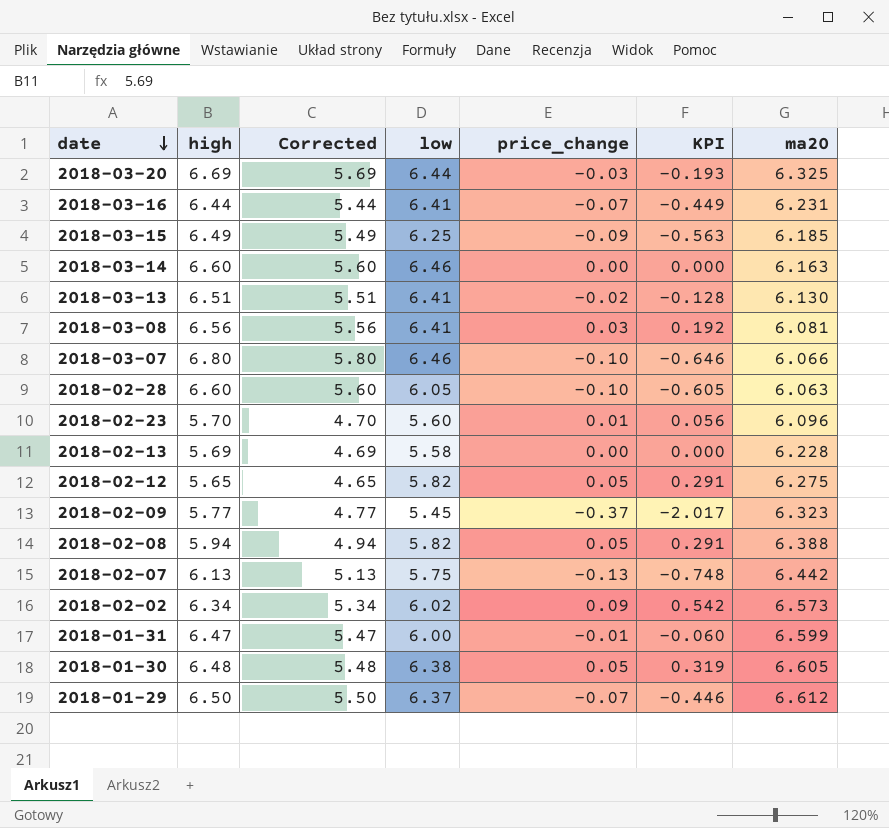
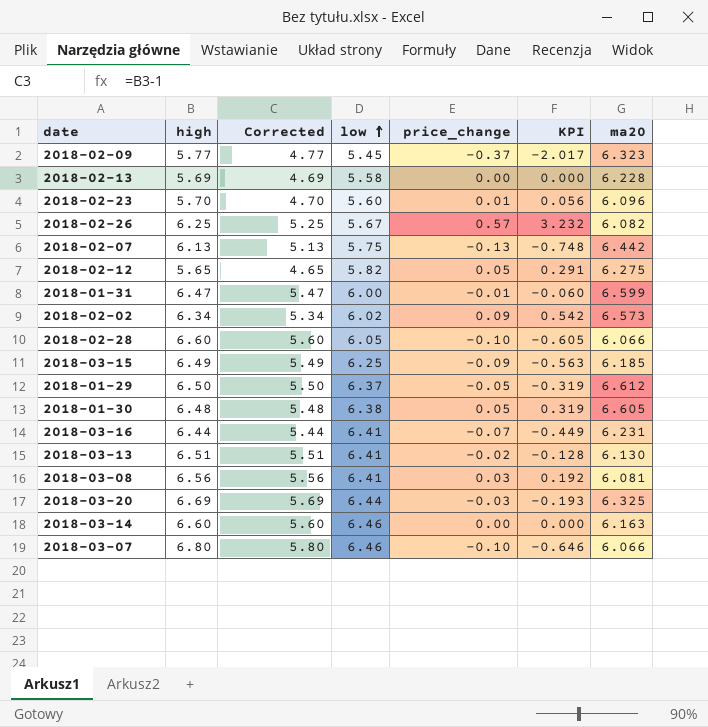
row order: date descending -> low ascending
row 2018-02-08: 5.94 | 4.94 | 5.82 | 0.05 | 0.291 | 6.388 -> none
row 2018-02-26: none -> 6.25 | 5.25 | 5.67 | 0.57 | 3.232 | 6.082
2018-02-28 | ma20: 6.063 -> 6.066
2018-01-29 | price_change: -0.07 -> -0.05
2018-01-29 | KPI: -0.446 -> -0.319

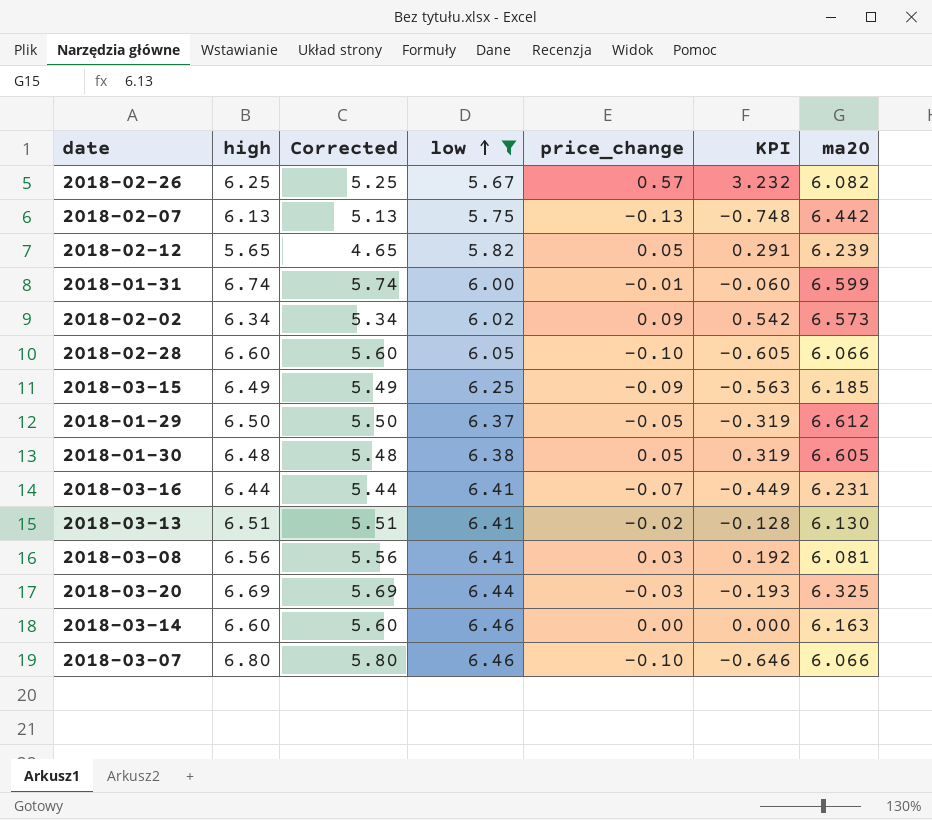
filter: none -> low >= 5.67
2018-02-12 | ma20: 6.275 -> 6.239
2018-01-31 | high: 6.47 -> 6.74
2018-01-31 | Corrected: 5.47 -> 5.74

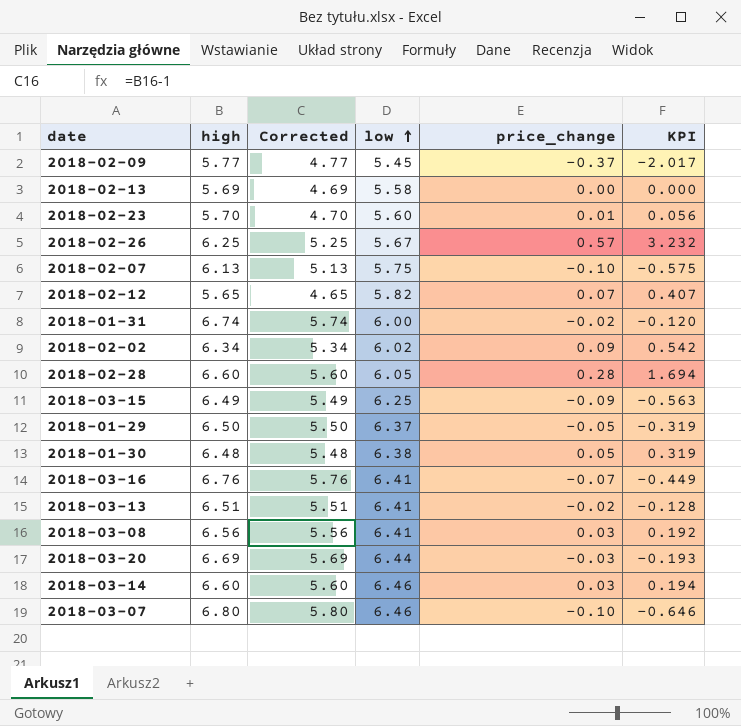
filter: low >= 5.67 -> none
column ma20 | position: 7 -> none
2018-02-07 | price_change: -0.13 -> -0.10
2018-02-07 | KPI: -0.748 -> -0.575
2018-02-12 | price_change: 0.05 -> 0.07
2018-02-12 | KPI: 0.291 -> 0.407
2018-01-31 | price_change: -0.01 -> -0.02
2018-01-31 | KPI: -0.060 -> -0.120
2018-02-28 | price_change: -0.10 -> 0.28
2018-02-28 | KPI: -0.605 -> 1.694
2018-03-16 | high: 6.44 -> 6.76
2018-03-16 | Corrected: 5.44 -> 5.76
2018-03-14 | price_change: 0.00 -> 0.03
2018-03-14 | KPI: 0.000 -> 0.194

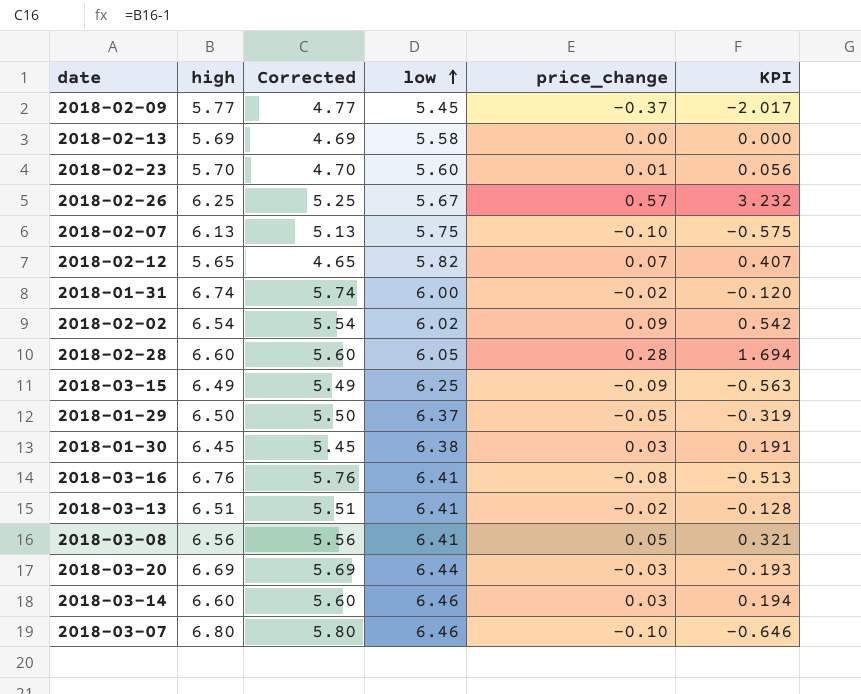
2018-02-02 | high: 6.34 -> 6.54
2018-02-02 | Corrected: 5.34 -> 5.54
2018-01-30 | high: 6.48 -> 6.45
2018-01-30 | Corrected: 5.48 -> 5.45
2018-01-30 | price_change: 0.05 -> 0.03
2018-01-30 | KPI: 0.319 -> 0.191
2018-03-16 | price_change: -0.07 -> -0.08
2018-03-16 | KPI: -0.449 -> -0.513
2018-03-08 | price_change: 0.03 -> 0.05
2018-03-08 | KPI: 0.192 -> 0.321

